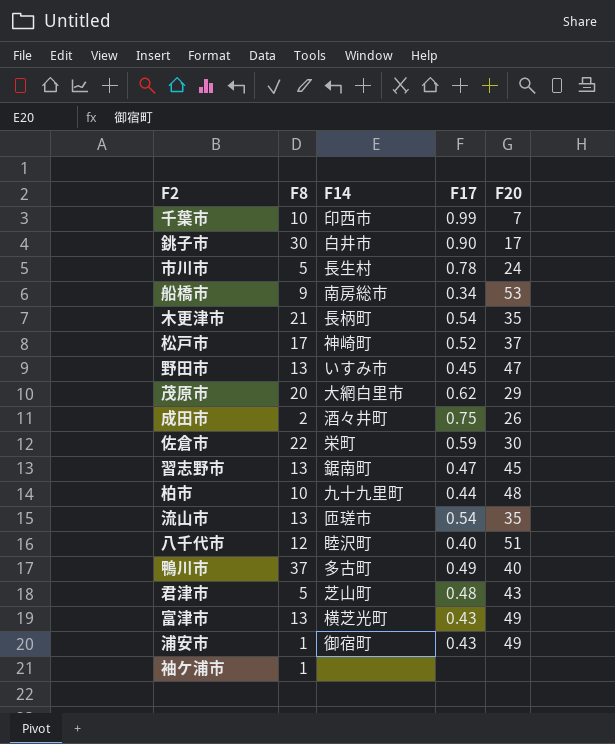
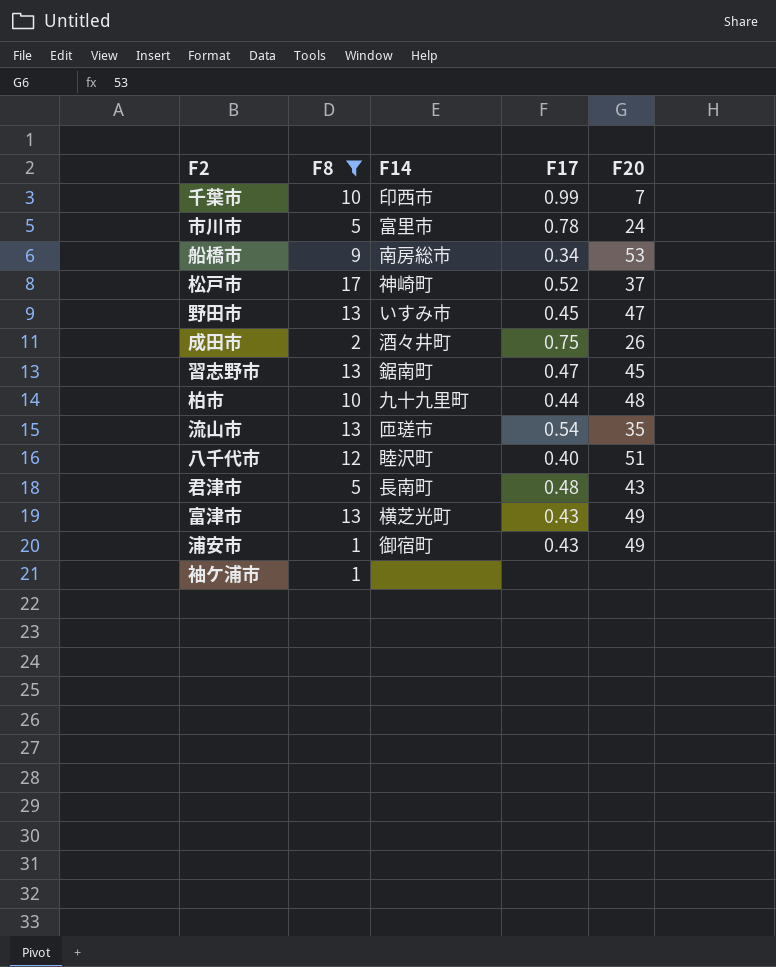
filter: none -> F8 <= 17
市川市 | F14: 長生村 -> 富里市
君津市 | F14: 芝山町 -> 長南町

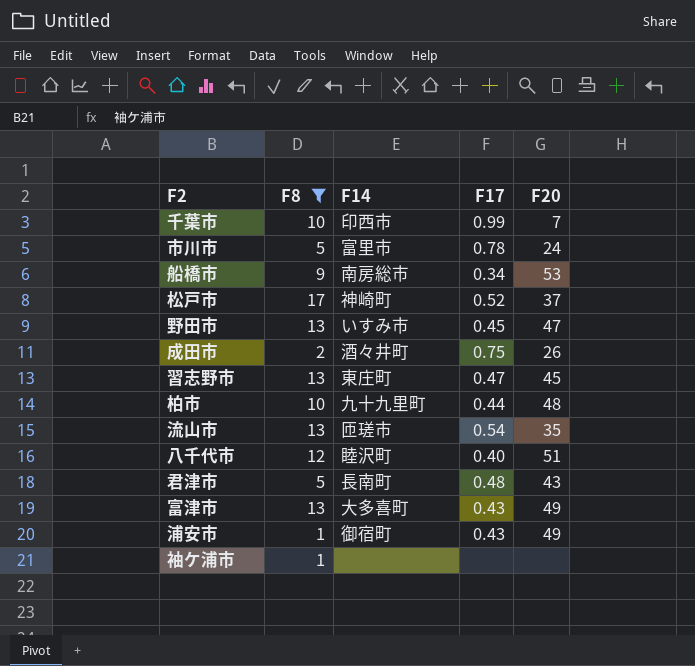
習志野市 | F14: 鋸南町 -> 東庄町
富津市 | F14: 横芝光町 -> 大多喜町

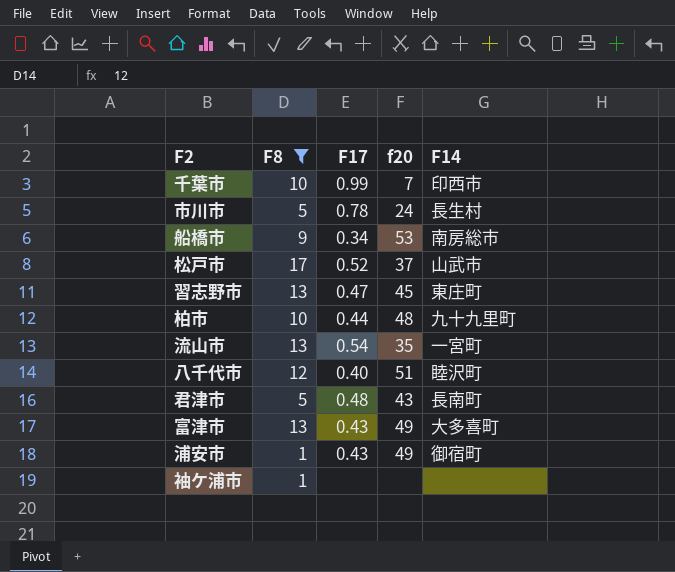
column name: F20 -> f20
column F14 | position: 3 -> 5
row 野田市: 13 | いすみ市 | 0.45 | 47 -> none
row 成田市: 2 | 酒々井町 | 0.75 | 26 -> none
市川市 | F14: 富里市 -> 長生村
松戸市 | F14: 神崎町 -> 山武市
流山市 | F14: 匝瑳市 -> 一宮町

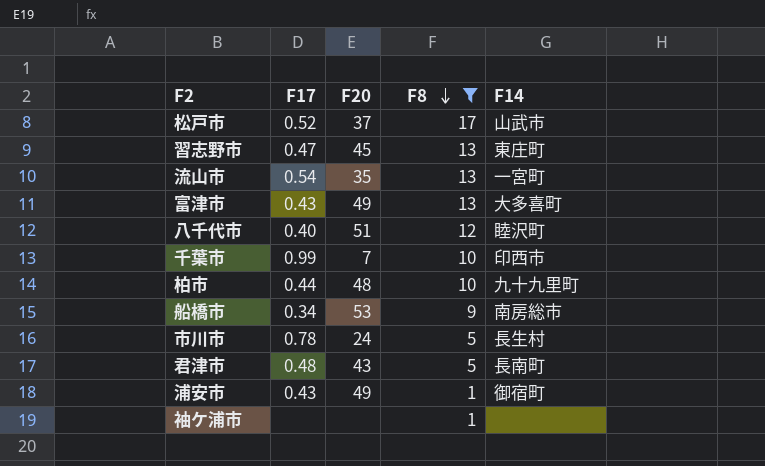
row order: none -> F8 descending
column name: f20 -> F20
column F8 | position: 2 -> 4

